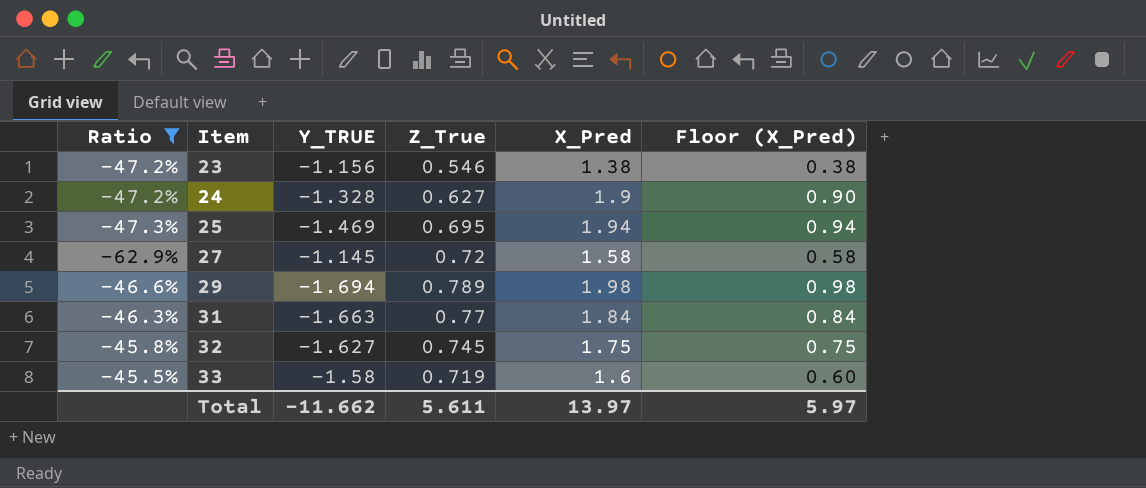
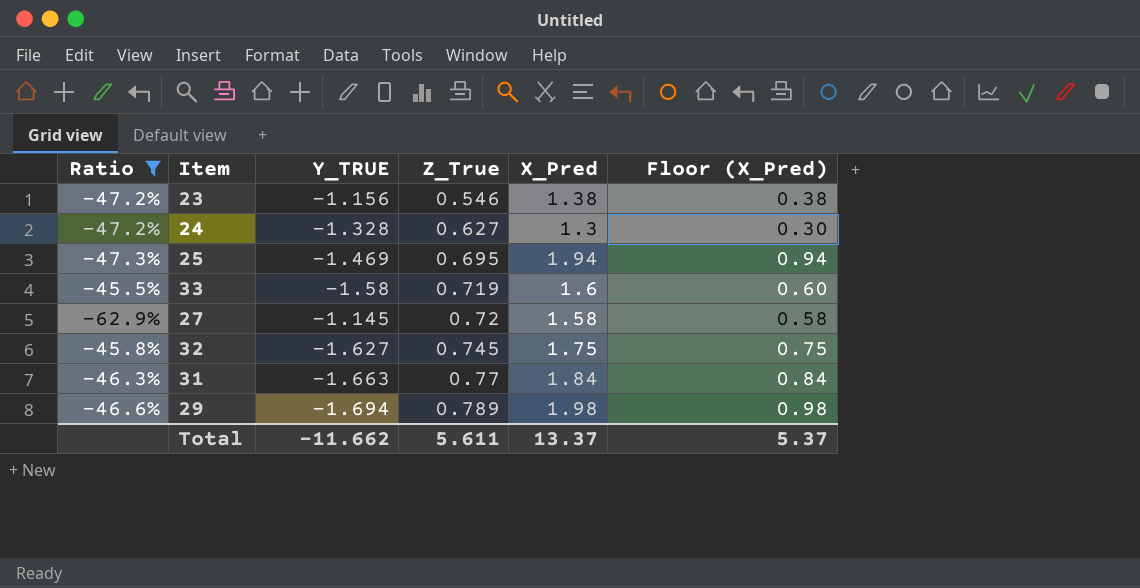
row order: Item ascending -> Z_True ascending
24 | X_Pred: 1.9 -> 1.3
24 | Floor (X_Pred): 0.90 -> 0.30
Total | X_Pred: 13.97 -> 13.37
Total | Floor (X_Pred): 5.97 -> 5.37

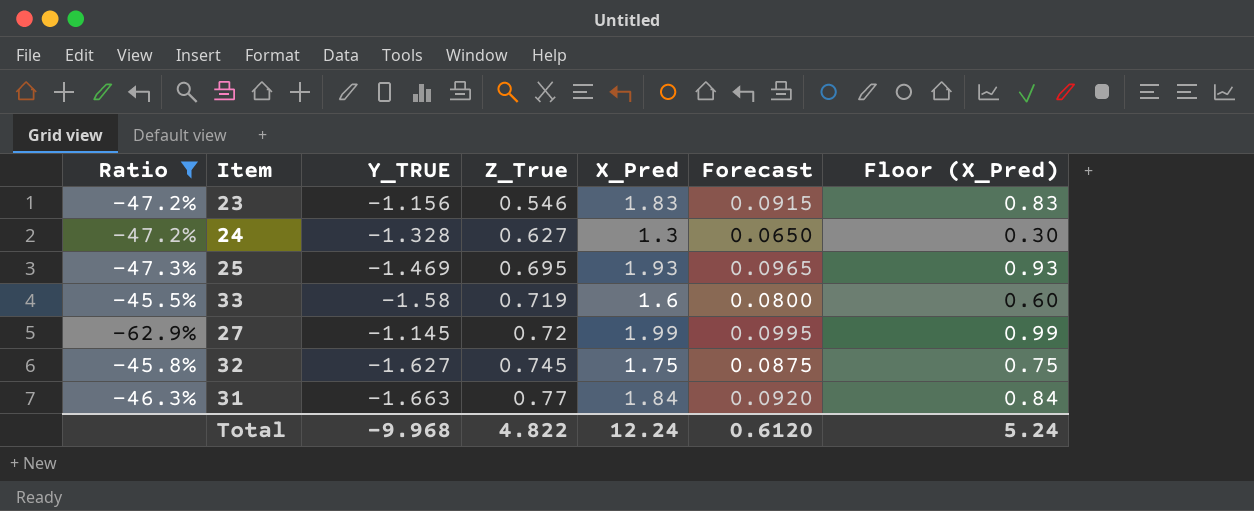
column Forecast | formula: none -> [X_Pred] * 0.05
row 29: -46.6% | -1.694 | 0.789 | 1.98 | 0.98 -> none
23 | X_Pred: 1.38 -> 1.83
23 | Floor (X_Pred): 0.38 -> 0.83
25 | X_Pred: 1.94 -> 1.93
25 | Floor (X_Pred): 0.94 -> 0.93
27 | X_Pred: 1.58 -> 1.99
27 | Floor (X_Pred): 0.58 -> 0.99
Total | Y_TRUE: -11.662 -> -9.968
Total | Z_True: 5.611 -> 4.822
Total | X_Pred: 13.37 -> 12.24
Total | Floor (X_Pred): 5.37 -> 5.24

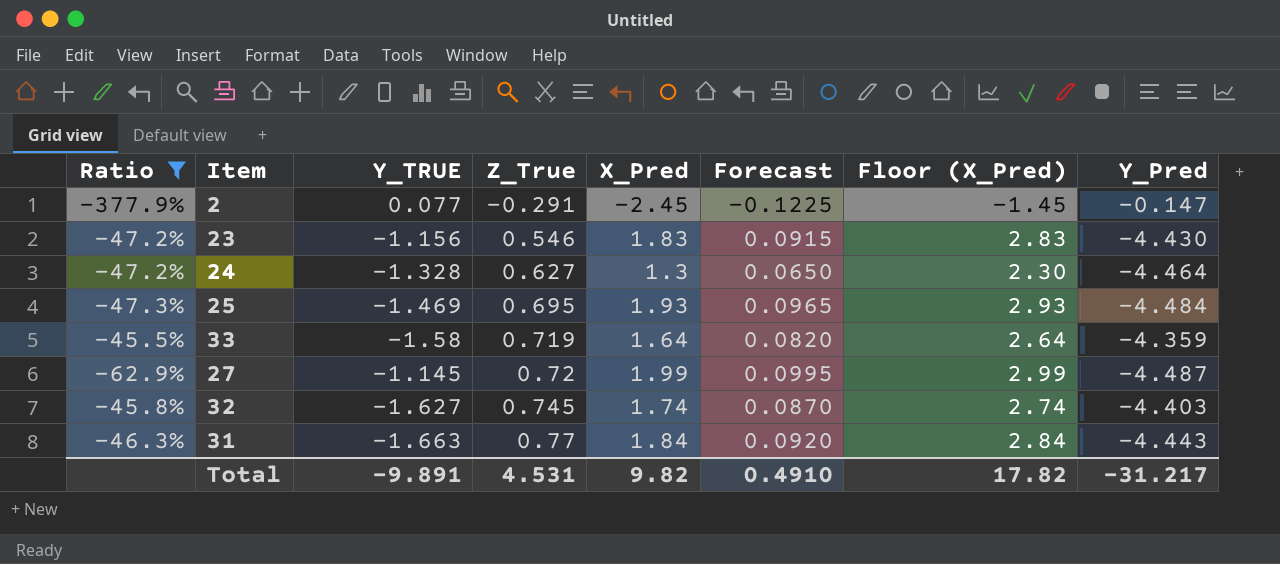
column Floor (X_Pred) | formula: [X_Pred] - 1 -> [X_Pred] + 1
column Y_Pred | position: none -> 8
row 2: none -> -377.9% | 0.077 | -0.291 | -2.45 | -0.1225 | -1.45 | -0.147
33 | X_Pred: 1.6 -> 1.64
33 | Forecast: 0.0800 -> 0.0820
32 | X_Pred: 1.75 -> 1.74
32 | Forecast: 0.0875 -> 0.0870
Total | Y_TRUE: -9.968 -> -9.891
Total | Z_True: 4.822 -> 4.531
Total | X_Pred: 12.24 -> 9.82
Total | Forecast: 0.6120 -> 0.4910
Total | Floor (X_Pred): 5.24 -> 17.82

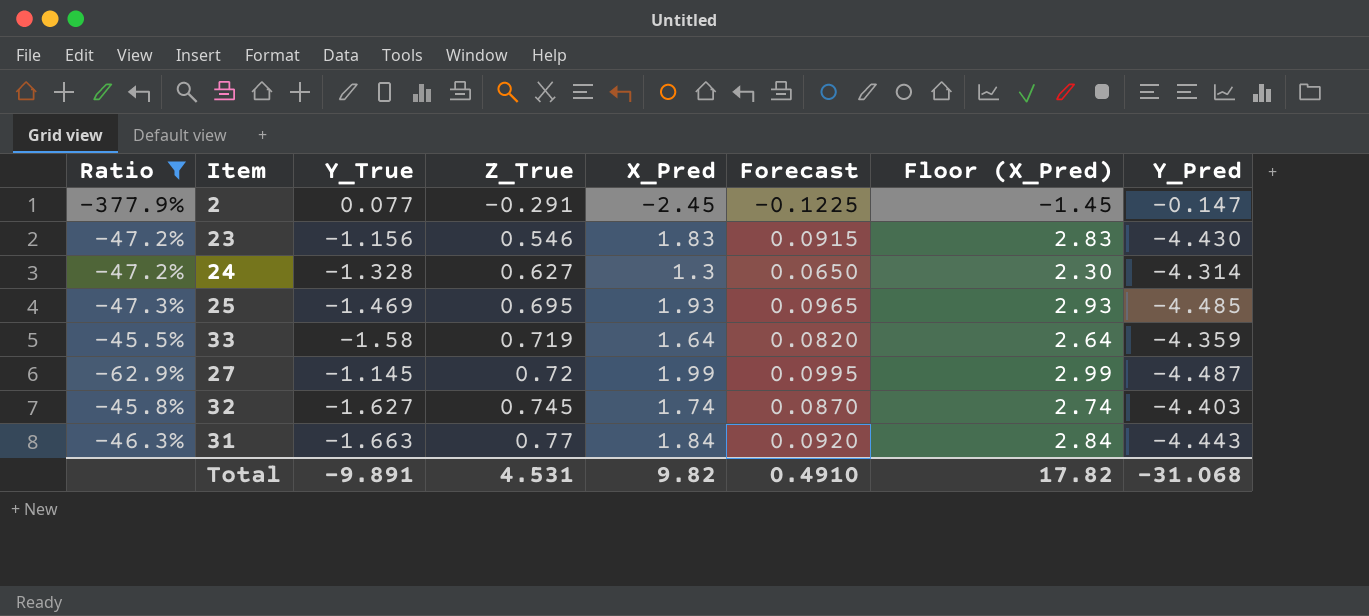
column name: Y_TRUE -> Y_True
24 | Y_Pred: -4.464 -> -4.314
25 | Y_Pred: -4.484 -> -4.485
Total | Y_Pred: -31.217 -> -31.068

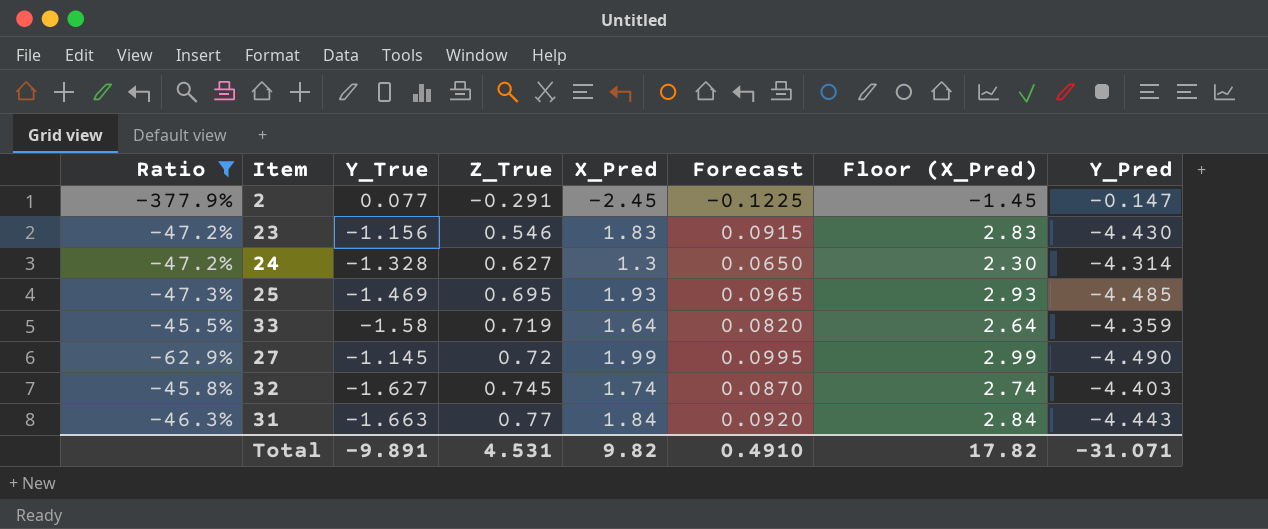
27 | Y_Pred: -4.487 -> -4.490
Total | Y_Pred: -31.068 -> -31.071

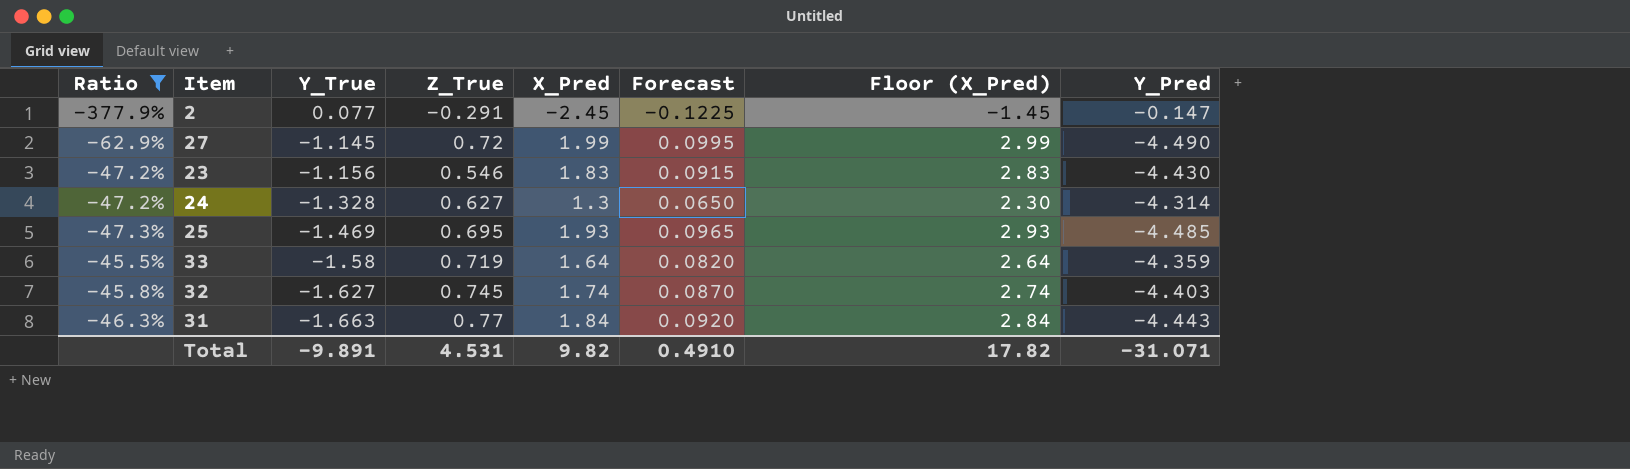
row order: Z_True ascending -> Y_True descending

